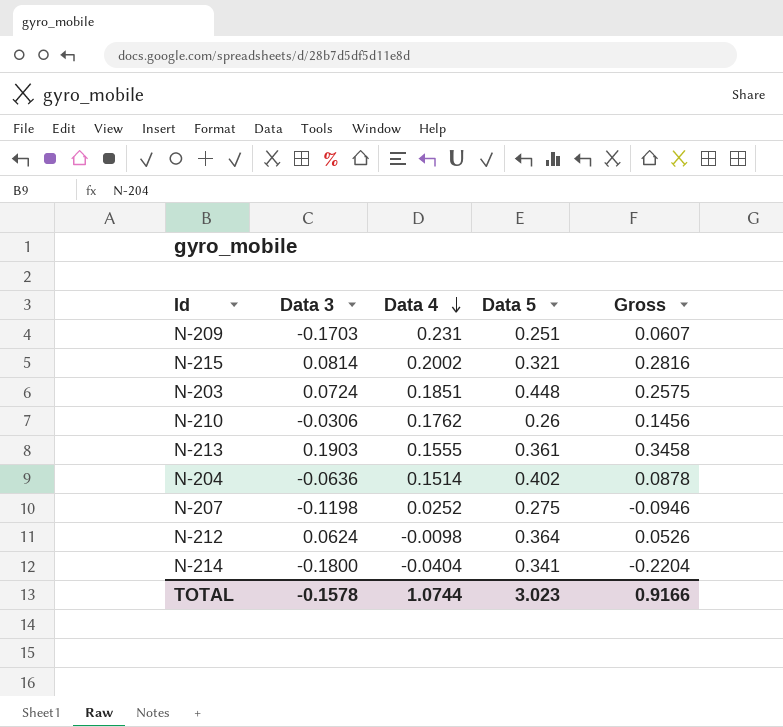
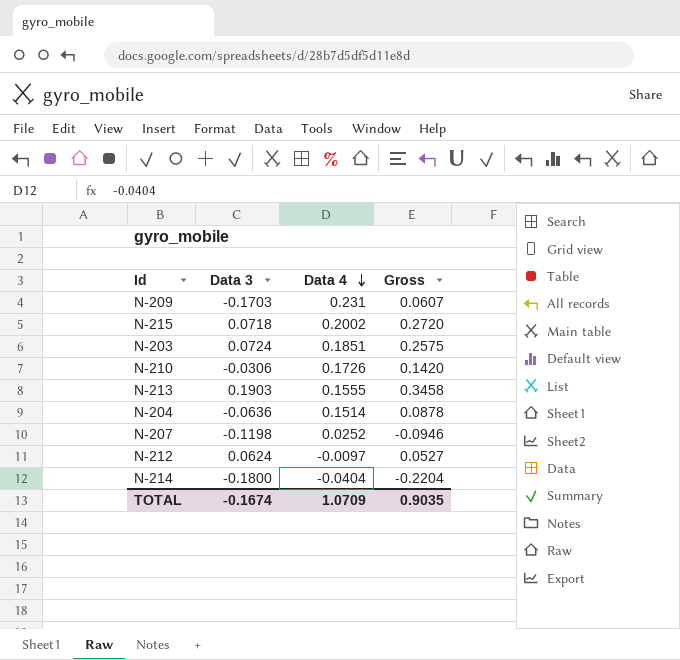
column Data 5 | position: 4 -> none
N-215 | Data 3: 0.0814 -> 0.0718
N-215 | Gross: 0.2816 -> 0.2720
N-210 | Data 4: 0.1762 -> 0.1726
N-210 | Gross: 0.1456 -> 0.1420
N-212 | Data 4: -0.0098 -> -0.0097
N-212 | Gross: 0.0526 -> 0.0527
TOTAL | Data 3: -0.1578 -> -0.1674
TOTAL | Data 4: 1.0744 -> 1.0709
TOTAL | Gross: 0.9166 -> 0.9035

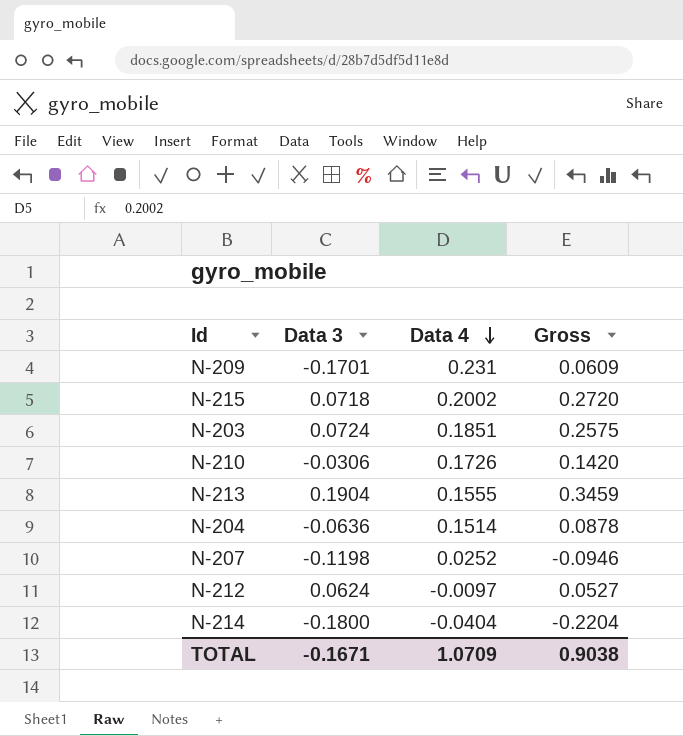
N-209 | Data 3: -0.1703 -> -0.1701
N-209 | Gross: 0.0607 -> 0.0609
N-213 | Data 3: 0.1903 -> 0.1904
N-213 | Gross: 0.3458 -> 0.3459
TOTAL | Data 3: -0.1674 -> -0.1671
TOTAL | Gross: 0.9035 -> 0.9038

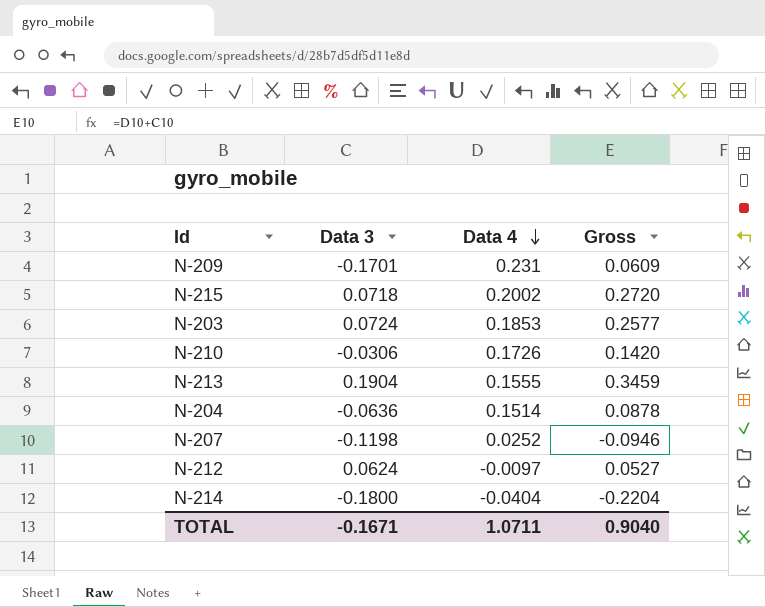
N-203 | Data 4: 0.1851 -> 0.1853
N-203 | Gross: 0.2575 -> 0.2577
TOTAL | Data 4: 1.0709 -> 1.0711
TOTAL | Gross: 0.9038 -> 0.9040

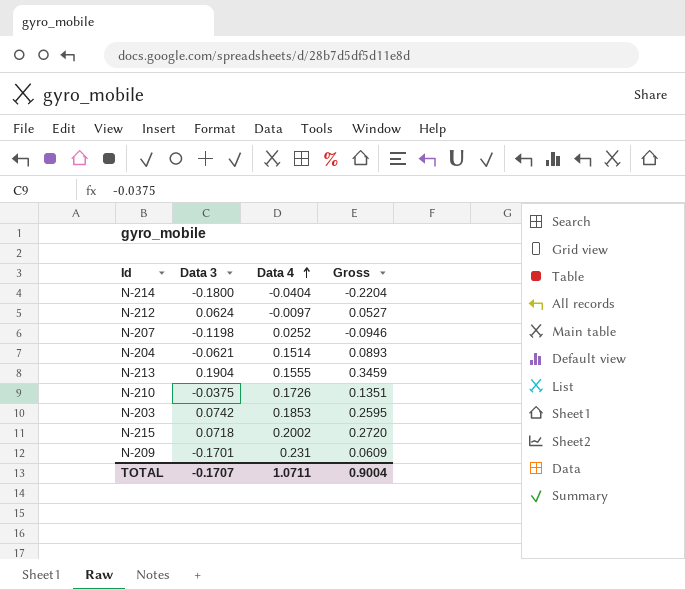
row order: Data 4 descending -> Data 4 ascending
N-204 | Data 3: -0.0636 -> -0.0621
N-204 | Gross: 0.0878 -> 0.0893
N-210 | Data 3: -0.0306 -> -0.0375
N-210 | Gross: 0.1420 -> 0.1351
N-203 | Data 3: 0.0724 -> 0.0742
N-203 | Gross: 0.2577 -> 0.2595
TOTAL | Data 3: -0.1671 -> -0.1707
TOTAL | Gross: 0.9040 -> 0.9004

